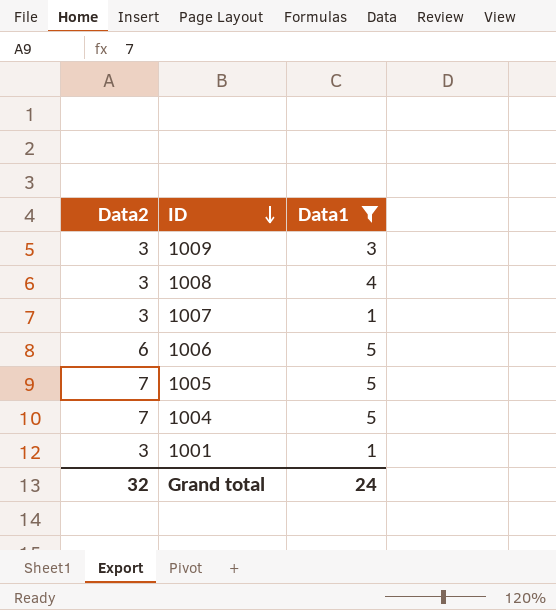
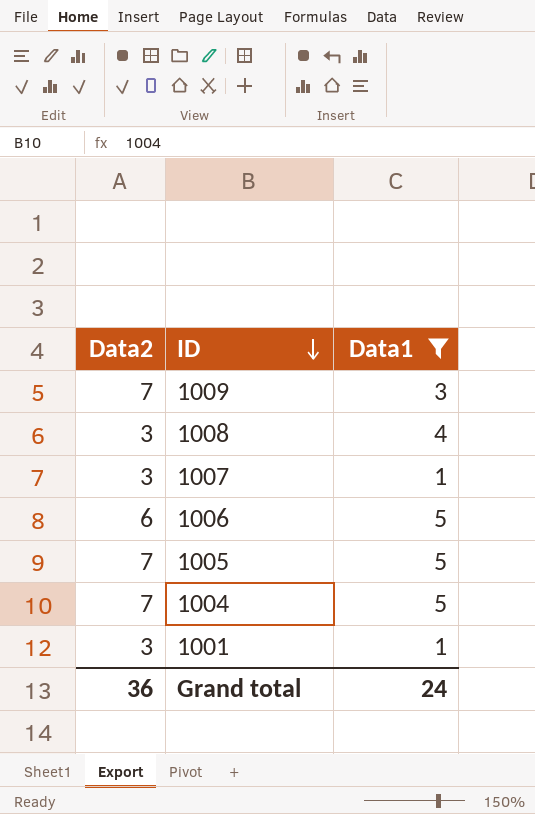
1009 | Data2: 3 -> 7
Grand total | Data2: 32 -> 36

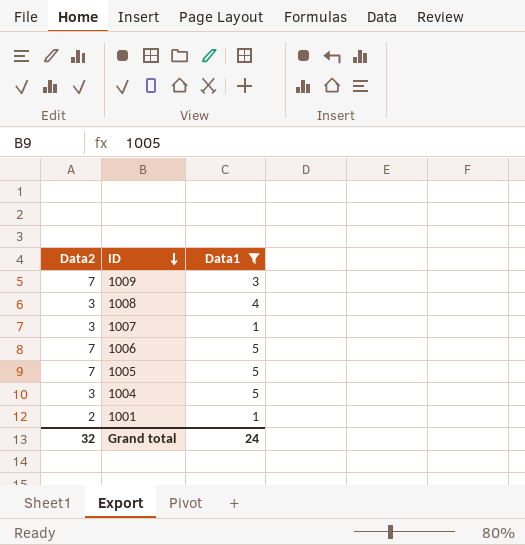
1006 | Data2: 6 -> 7
1004 | Data2: 7 -> 3
1001 | Data2: 3 -> 2
Grand total | Data2: 36 -> 32

